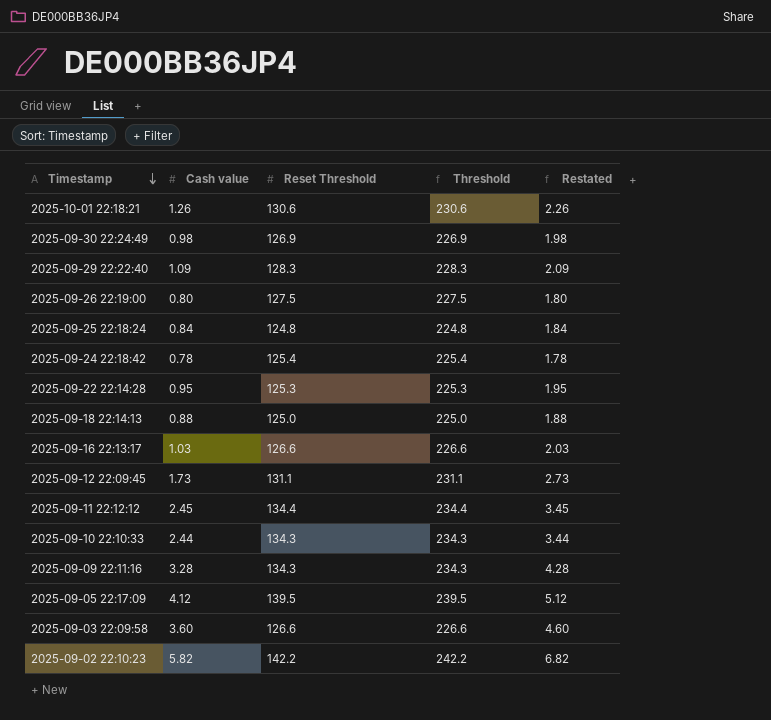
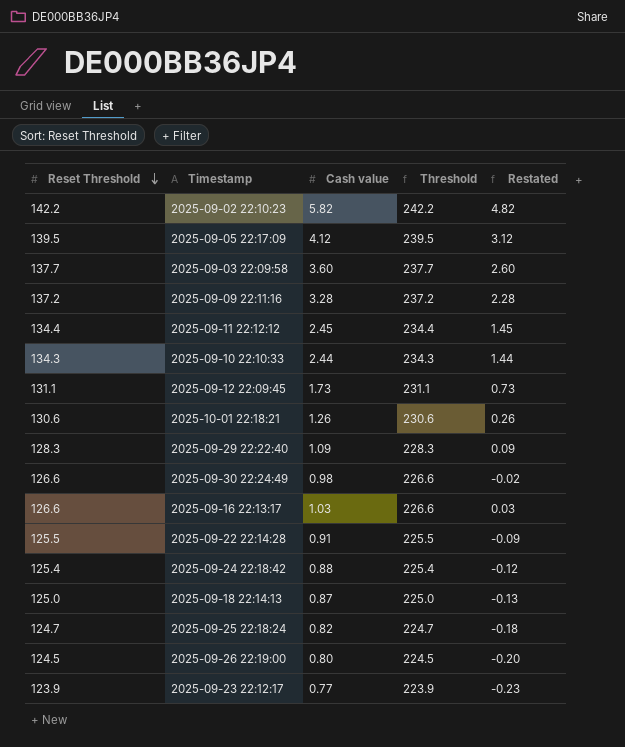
row order: Timestamp descending -> Reset Threshold descending
column Reset Threshold | position: 3 -> 1
column Restated | formula: [Cash value] + 1 -> [Cash value] - 1
2025-09-03 22:09:58 | Reset Threshold: 126.6 -> 137.7
2025-09-03 22:09:58 | Threshold: 226.6 -> 237.7
2025-09-09 22:11:16 | Reset Threshold: 134.3 -> 137.2
2025-09-09 22:11:16 | Threshold: 234.3 -> 237.2
2025-09-30 22:24:49 | Reset Threshold: 126.9 -> 126.6
2025-09-30 22:24:49 | Threshold: 226.9 -> 226.6
2025-09-22 22:14:28 | Reset Threshold: 125.3 -> 125.5
2025-09-22 22:14:28 | Cash value: 0.95 -> 0.91
2025-09-22 22:14:28 | Threshold: 225.3 -> 225.5
2025-09-24 22:18:42 | Cash value: 0.78 -> 0.88
2025-09-18 22:14:13 | Cash value: 0.88 -> 0.87
2025-09-25 22:18:24 | Reset Threshold: 124.8 -> 124.7
2025-09-25 22:18:24 | Cash value: 0.84 -> 0.82
2025-09-25 22:18:24 | Threshold: 224.8 -> 224.7
2025-09-26 22:19:00 | Reset Threshold: 127.5 -> 124.5
2025-09-26 22:19:00 | Threshold: 227.5 -> 224.5
row 2025-09-23 22:12:17: none -> 123.9 | 0.77 | 223.9 | -0.23

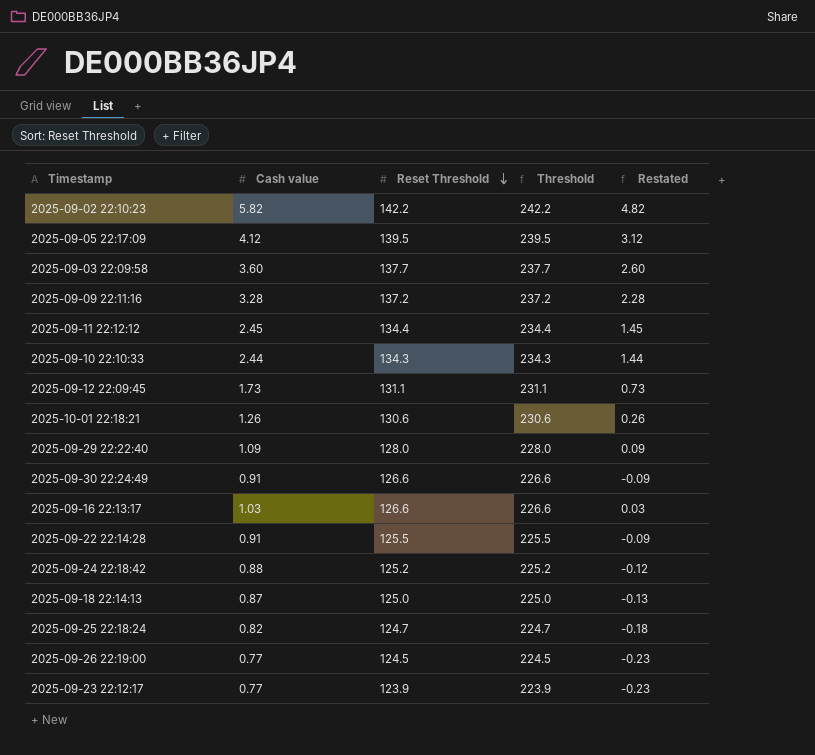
column Reset Threshold | position: 1 -> 3
2025-09-29 22:22:40 | Reset Threshold: 128.3 -> 128.0
2025-09-29 22:22:40 | Threshold: 228.3 -> 228.0
2025-09-30 22:24:49 | Cash value: 0.98 -> 0.91
2025-09-30 22:24:49 | Restated: -0.02 -> -0.09
2025-09-24 22:18:42 | Reset Threshold: 125.4 -> 125.2
2025-09-24 22:18:42 | Threshold: 225.4 -> 225.2
2025-09-26 22:19:00 | Cash value: 0.80 -> 0.77
2025-09-26 22:19:00 | Restated: -0.20 -> -0.23

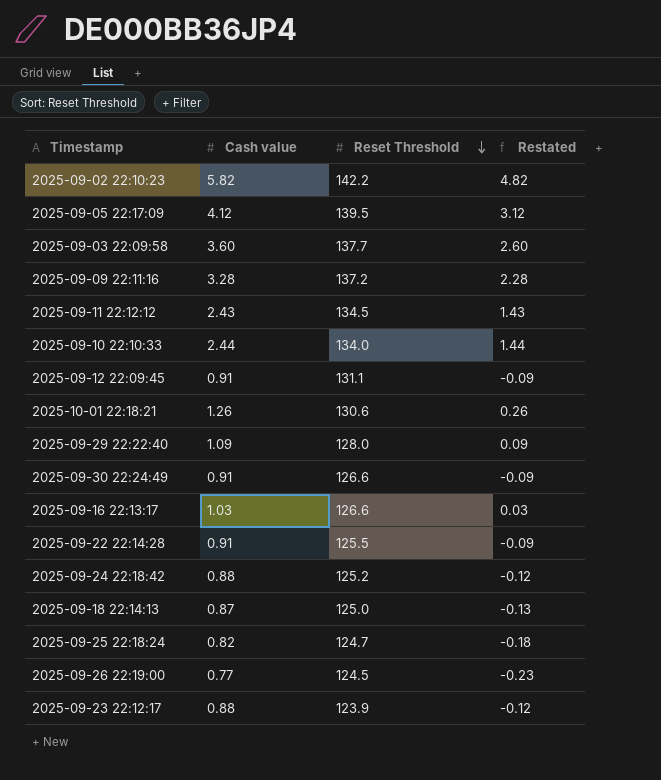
column Threshold | formula: [Reset Threshold] + 100 -> none
2025-09-11 22:12:12 | Cash value: 2.45 -> 2.43
2025-09-11 22:12:12 | Reset Threshold: 134.4 -> 134.5
2025-09-11 22:12:12 | Restated: 1.45 -> 1.43
2025-09-10 22:10:33 | Reset Threshold: 134.3 -> 134.0
2025-09-12 22:09:45 | Cash value: 1.73 -> 0.91
2025-09-12 22:09:45 | Restated: 0.73 -> -0.09
2025-09-23 22:12:17 | Cash value: 0.77 -> 0.88
2025-09-23 22:12:17 | Restated: -0.23 -> -0.12

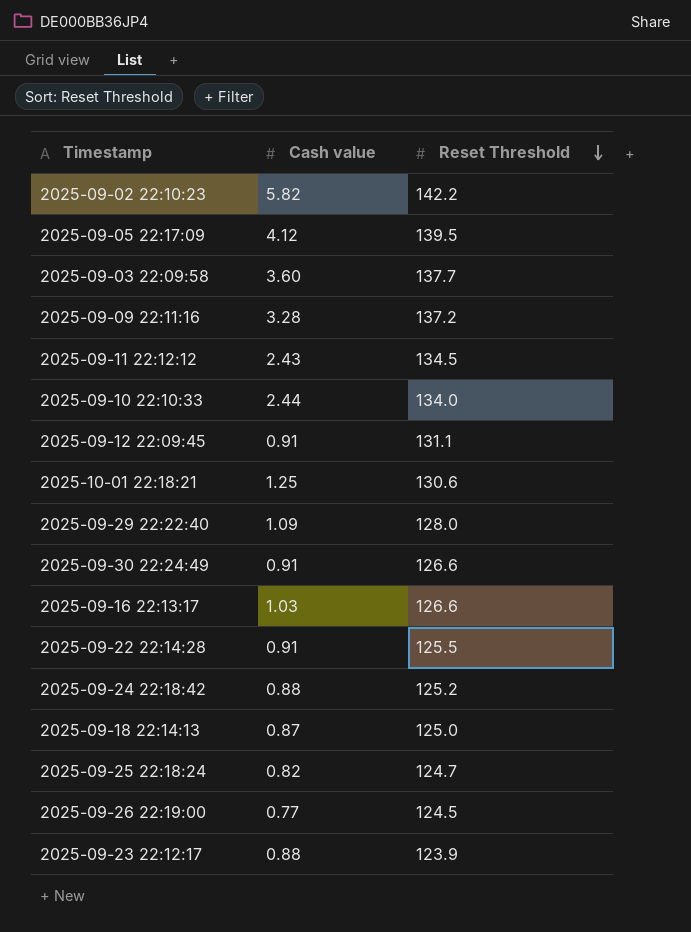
column Restated | formula: [Cash value] - 1 -> none
2025-10-01 22:18:21 | Cash value: 1.26 -> 1.25

